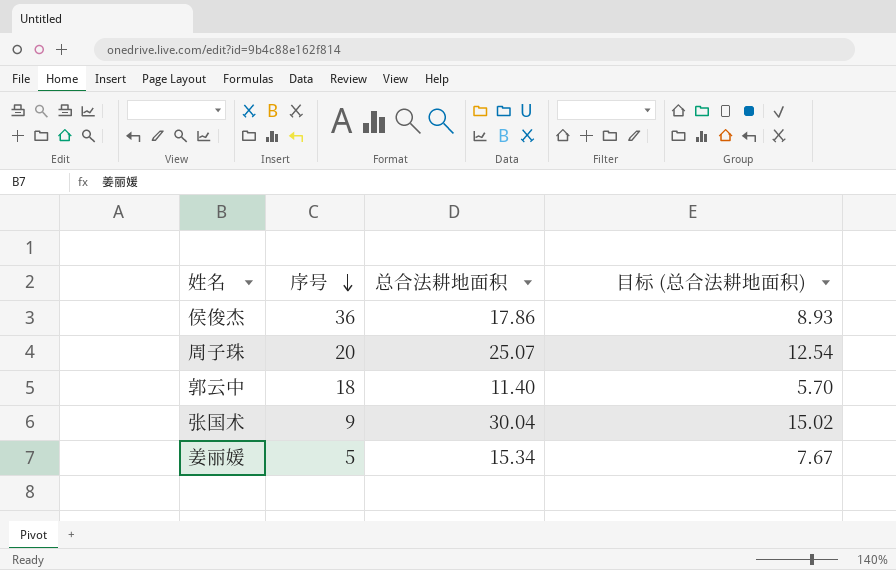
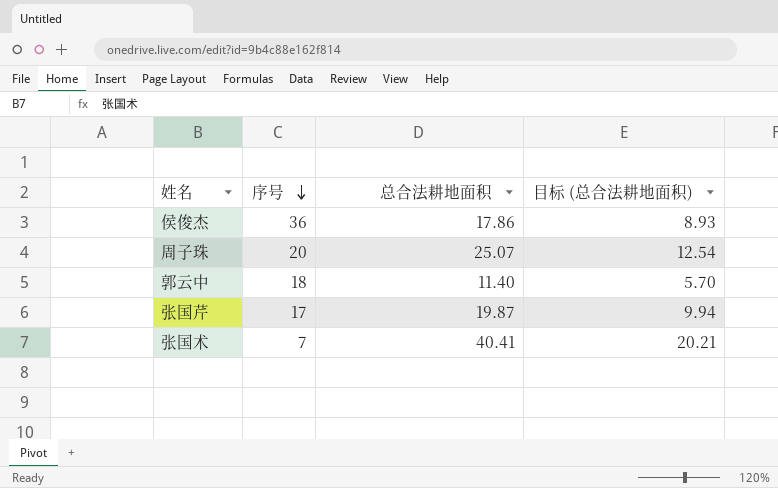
row 姜丽媛: 5 | 15.34 | 7.67 -> none
row 张国芹: none -> 17 | 19.87 | 9.94
张国术 | 序号: 9 -> 7
张国术 | 总合法耕地面积: 30.04 -> 40.41
张国术 | 目标 (总合法耕地面积): 15.02 -> 20.21

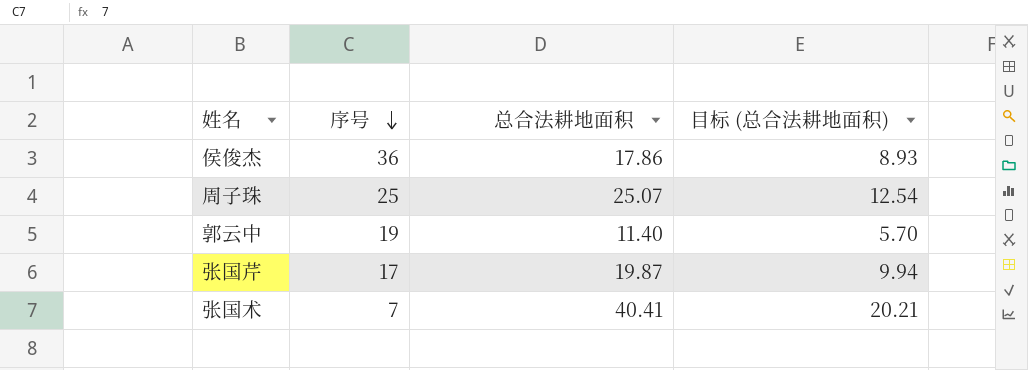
周子珠 | 序号: 20 -> 25
郭云中 | 序号: 18 -> 19

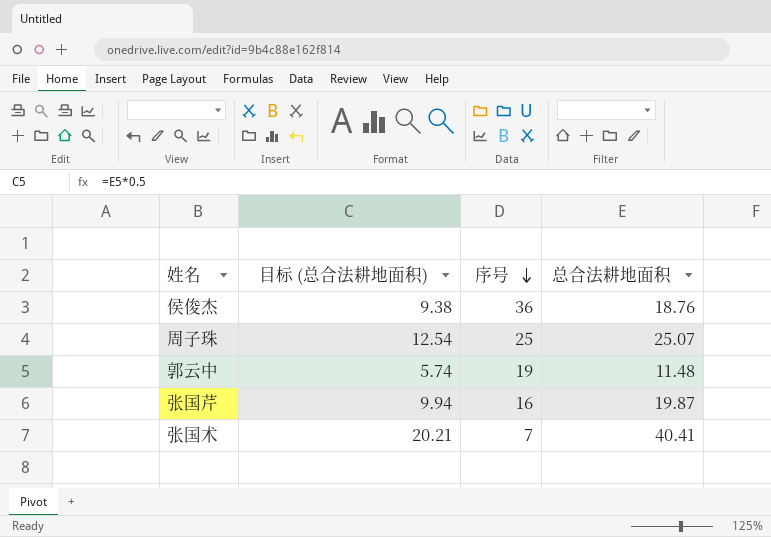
column 目标 (总合法耕地面积) | position: 4 -> 2
侯俊杰 | 目标 (总合法耕地面积): 8.93 -> 9.38
侯俊杰 | 总合法耕地面积: 17.86 -> 18.76
郭云中 | 目标 (总合法耕地面积): 5.70 -> 5.74
郭云中 | 总合法耕地面积: 11.40 -> 11.48
张国芹 | 序号: 17 -> 16

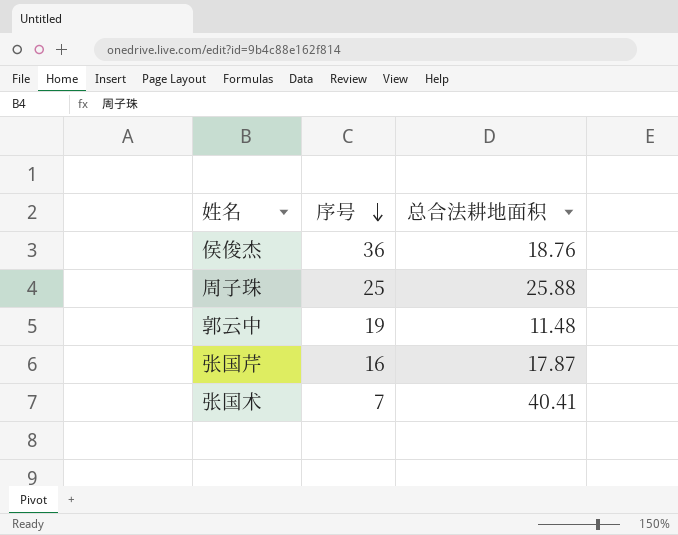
column 目标 (总合法耕地面积) | formula: [总合法耕地面积] * 0.5 -> none
周子珠 | 总合法耕地面积: 25.07 -> 25.88
张国芹 | 总合法耕地面积: 19.87 -> 17.87

